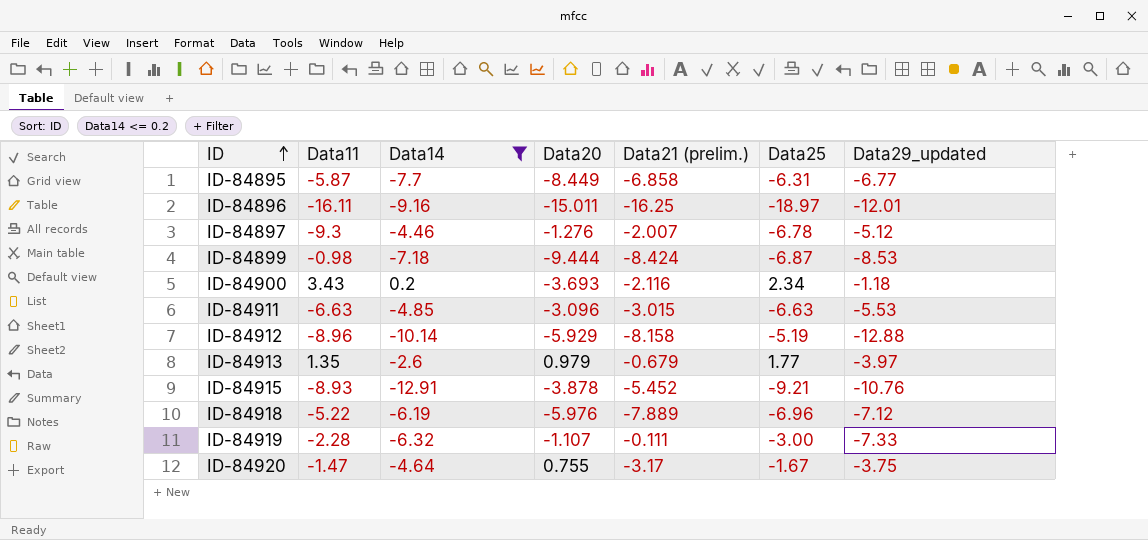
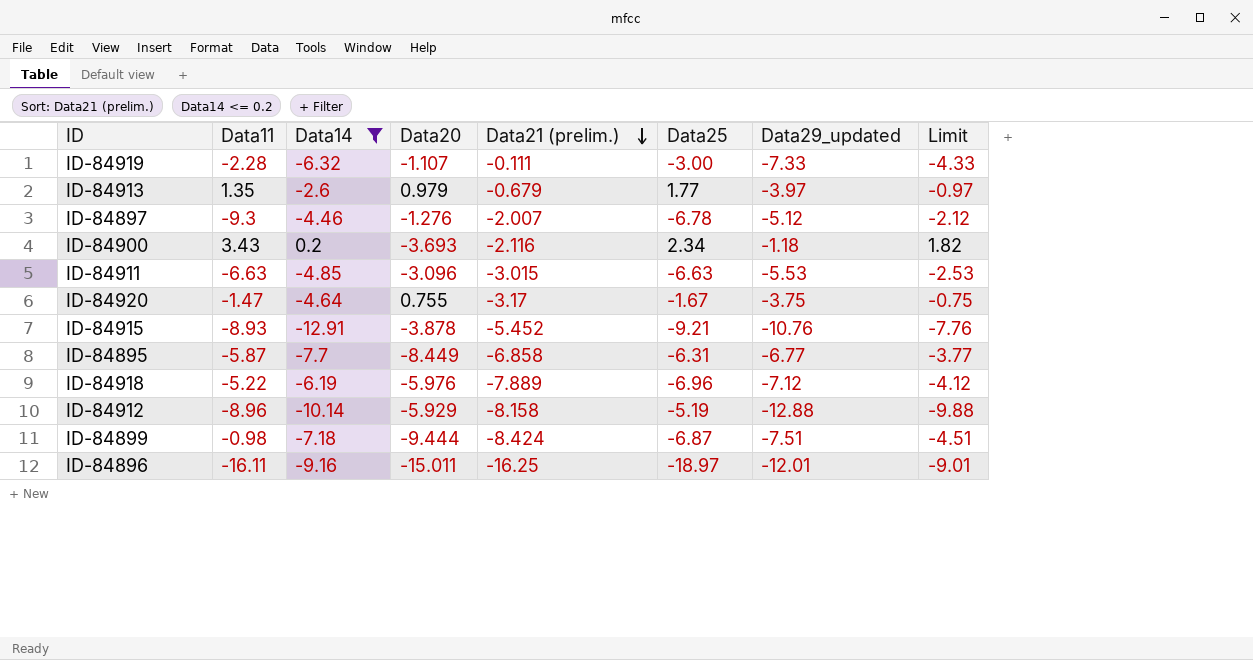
row order: ID ascending -> Data21 (prelim.) descending
column Limit | formula: none -> [Data29_updated] + 3
ID-84899 | Data29_updated: -8.53 -> -7.51

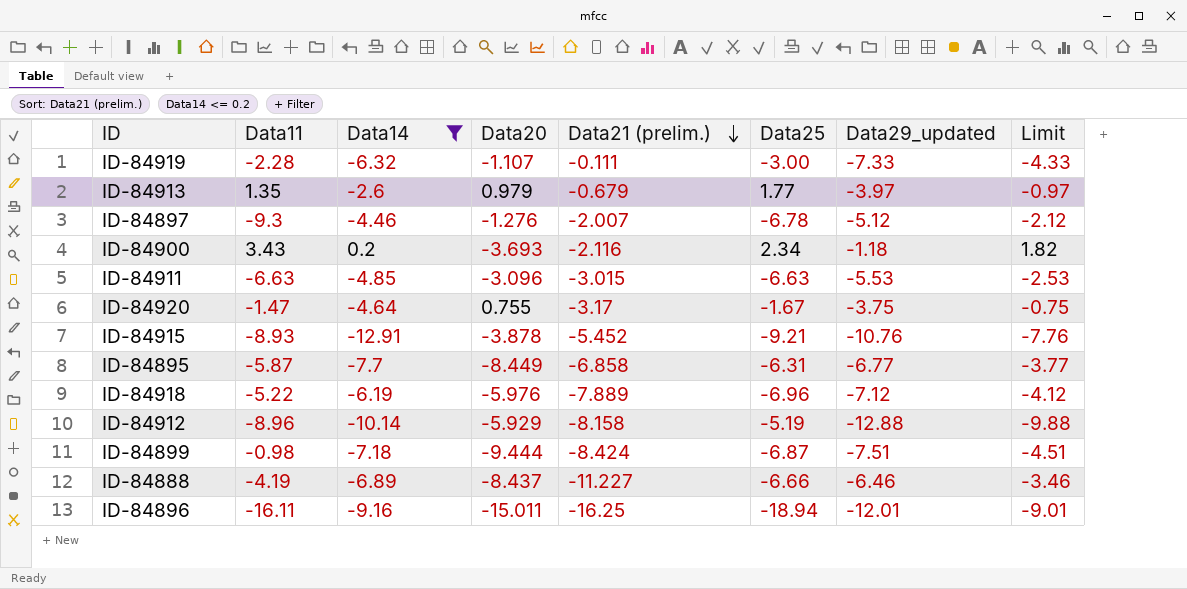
row ID-84888: none -> -4.19 | -6.89 | -8.437 | -11.227 | -6.66 | -6.46 | -3.46
ID-84896 | Data25: -18.97 -> -18.94

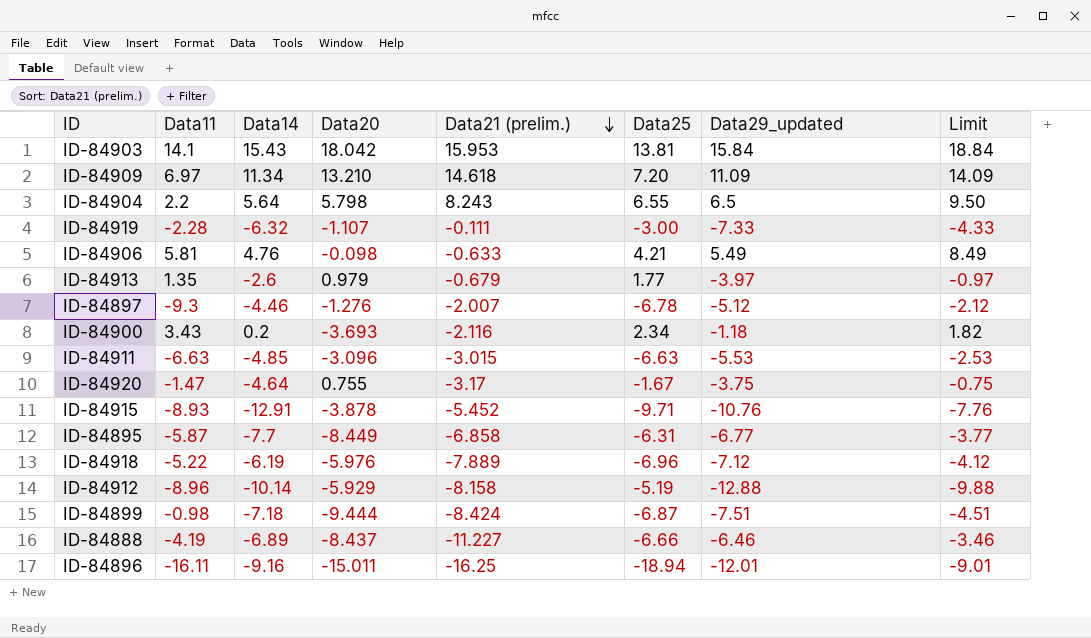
filter: Data14 <= 0.2 -> none
ID-84915 | Data25: -9.21 -> -9.71

